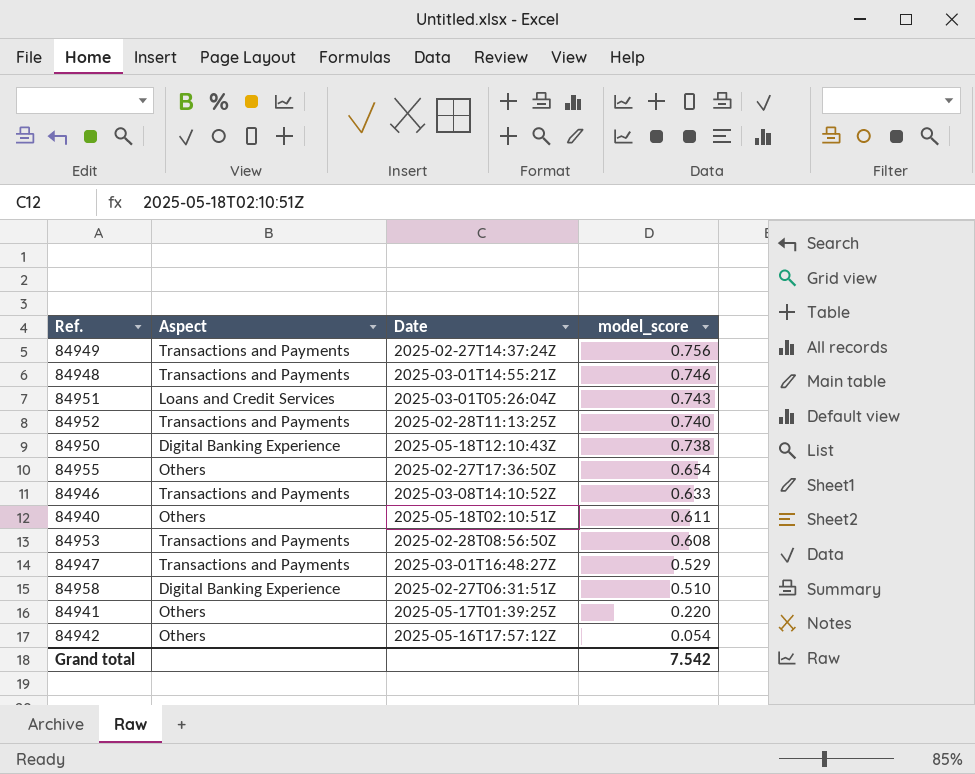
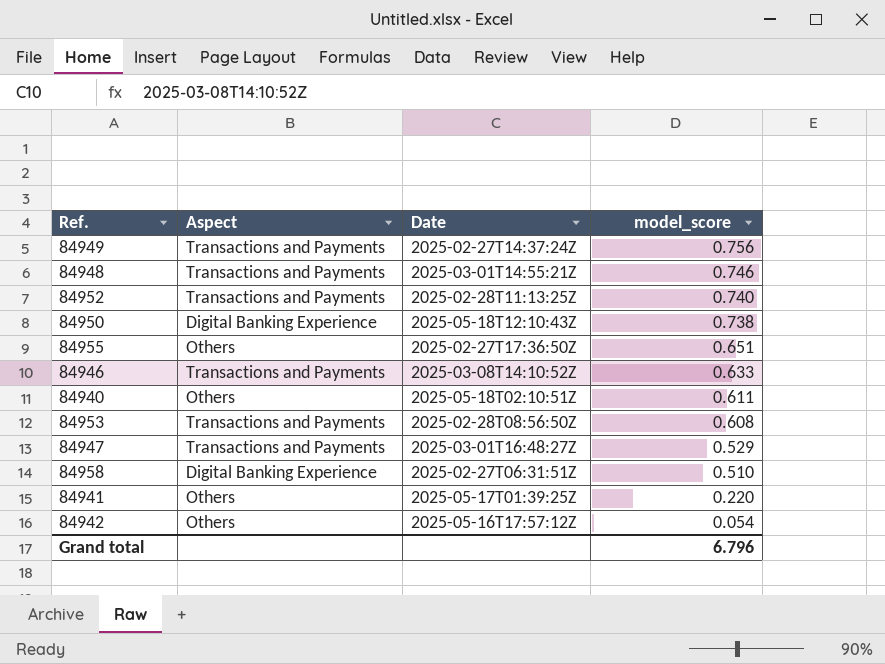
row 84951: Loans and Credit Services | 2025-03-01T05:26:04Z | 0.743 -> none
84955 | model_score: 0.654 -> 0.651
Grand total | model_score: 7.542 -> 6.796

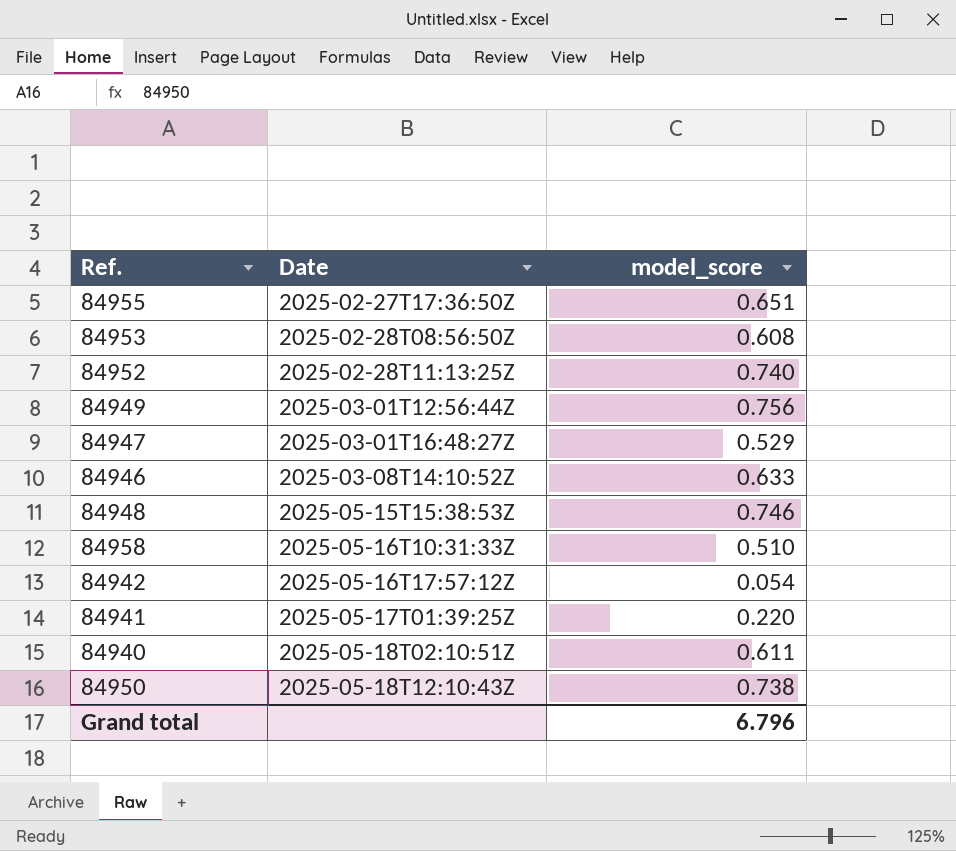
row order: model_score descending -> Date ascending
column Aspect | position: 2 -> none
84949 | Date: 2025-02-27T14:37:24Z -> 2025-03-01T12:56:44Z
84948 | Date: 2025-03-01T14:55:21Z -> 2025-05-15T15:38:53Z
84958 | Date: 2025-02-27T06:31:51Z -> 2025-05-16T10:31:33Z

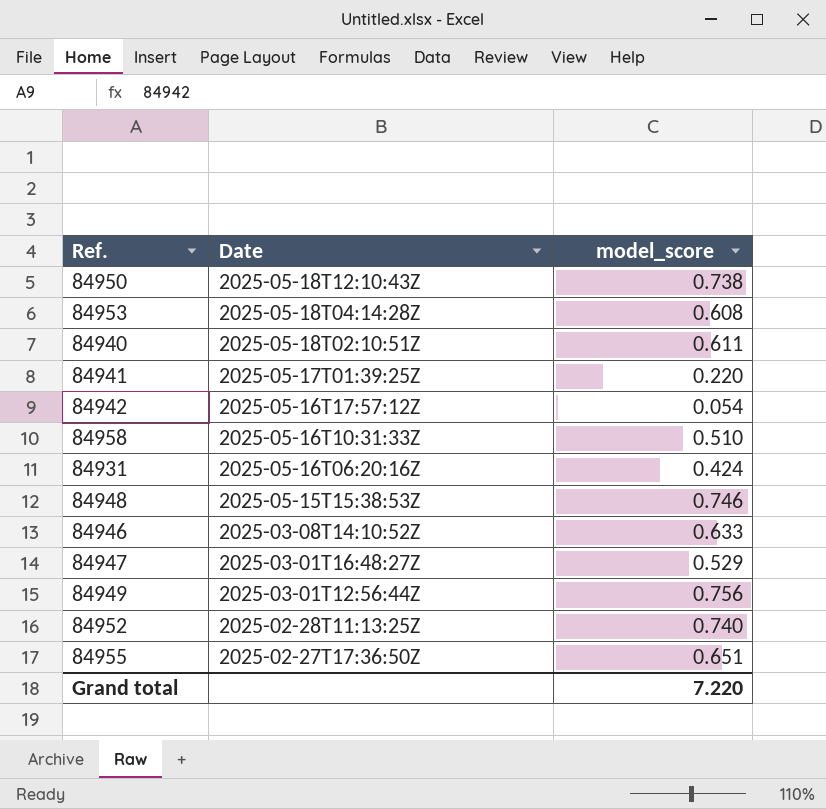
row order: Date ascending -> Date descending
84953 | Date: 2025-02-28T08:56:50Z -> 2025-05-18T04:14:28Z
row 84931: none -> 2025-05-16T06:20:16Z | 0.424
Grand total | model_score: 6.796 -> 7.220

